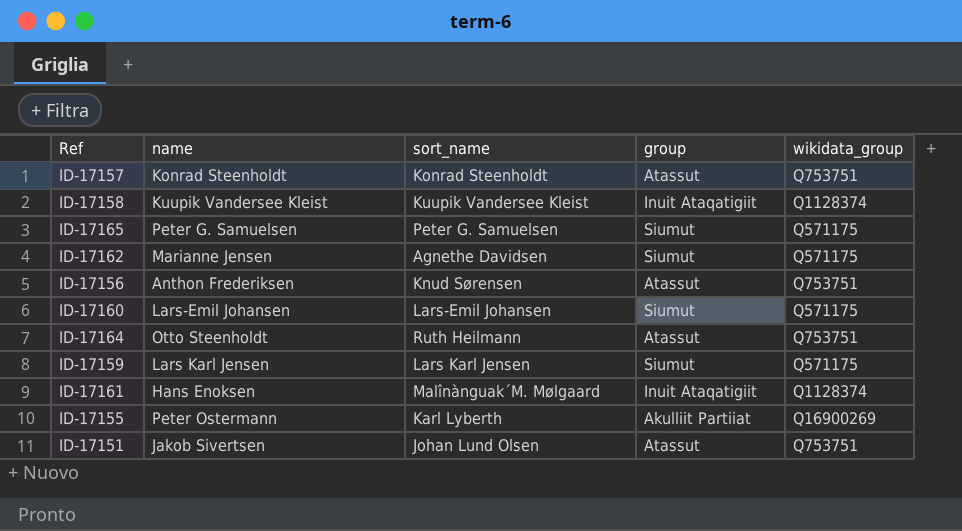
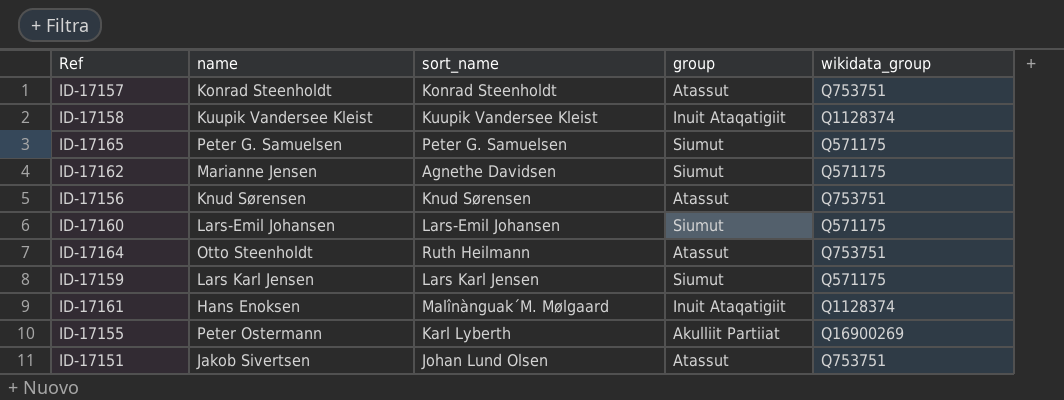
ID-17156 | name: Anthon Frederiksen -> Knud Sørensen

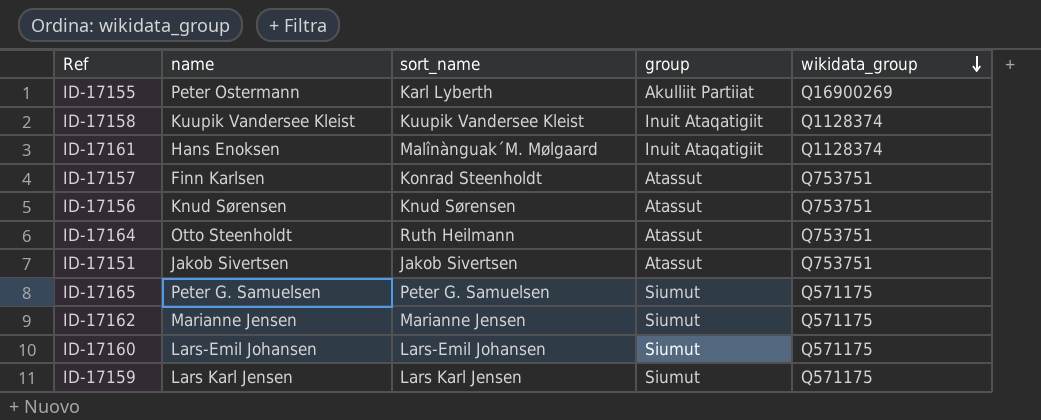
row order: none -> wikidata_group descending
ID-17157 | name: Konrad Steenholdt -> Finn Karlsen
ID-17151 | sort_name: Johan Lund Olsen -> Jakob Sivertsen
ID-17162 | sort_name: Agnethe Davidsen -> Marianne Jensen

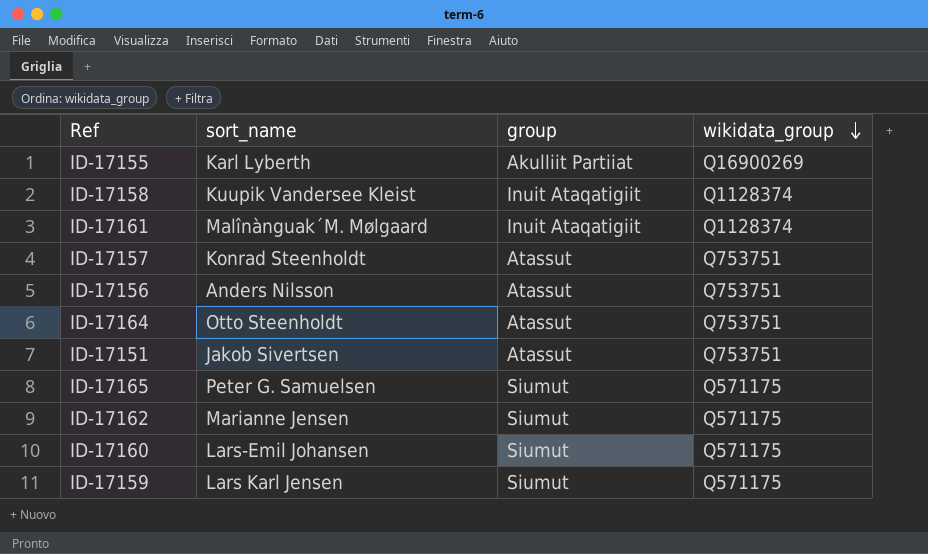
column name | position: 2 -> none
ID-17156 | sort_name: Knud Sørensen -> Anders Nilsson
ID-17164 | sort_name: Ruth Heilmann -> Otto Steenholdt

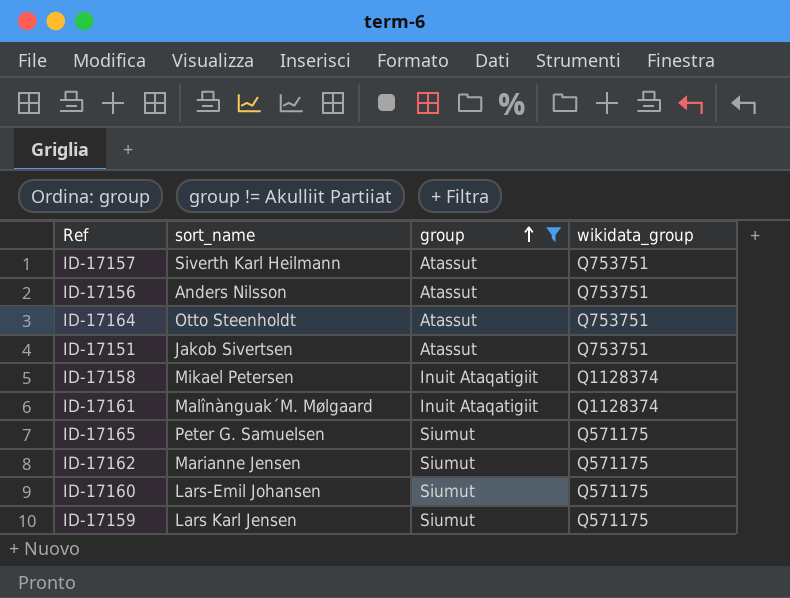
filter: none -> group != Akulliit Partiiat
row order: wikidata_group descending -> group ascending
ID-17157 | sort_name: Konrad Steenholdt -> Siverth Karl Heilmann
ID-17158 | sort_name: Kuupik Vandersee Kleist -> Mikael Petersen

